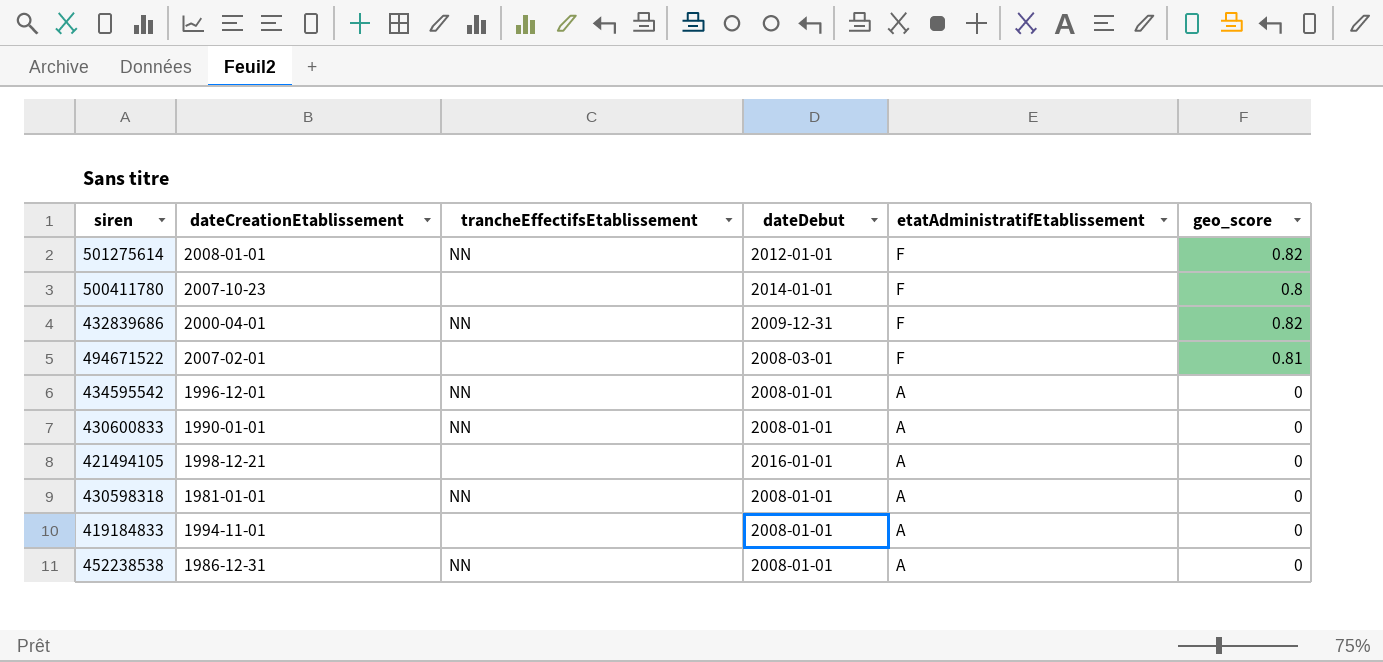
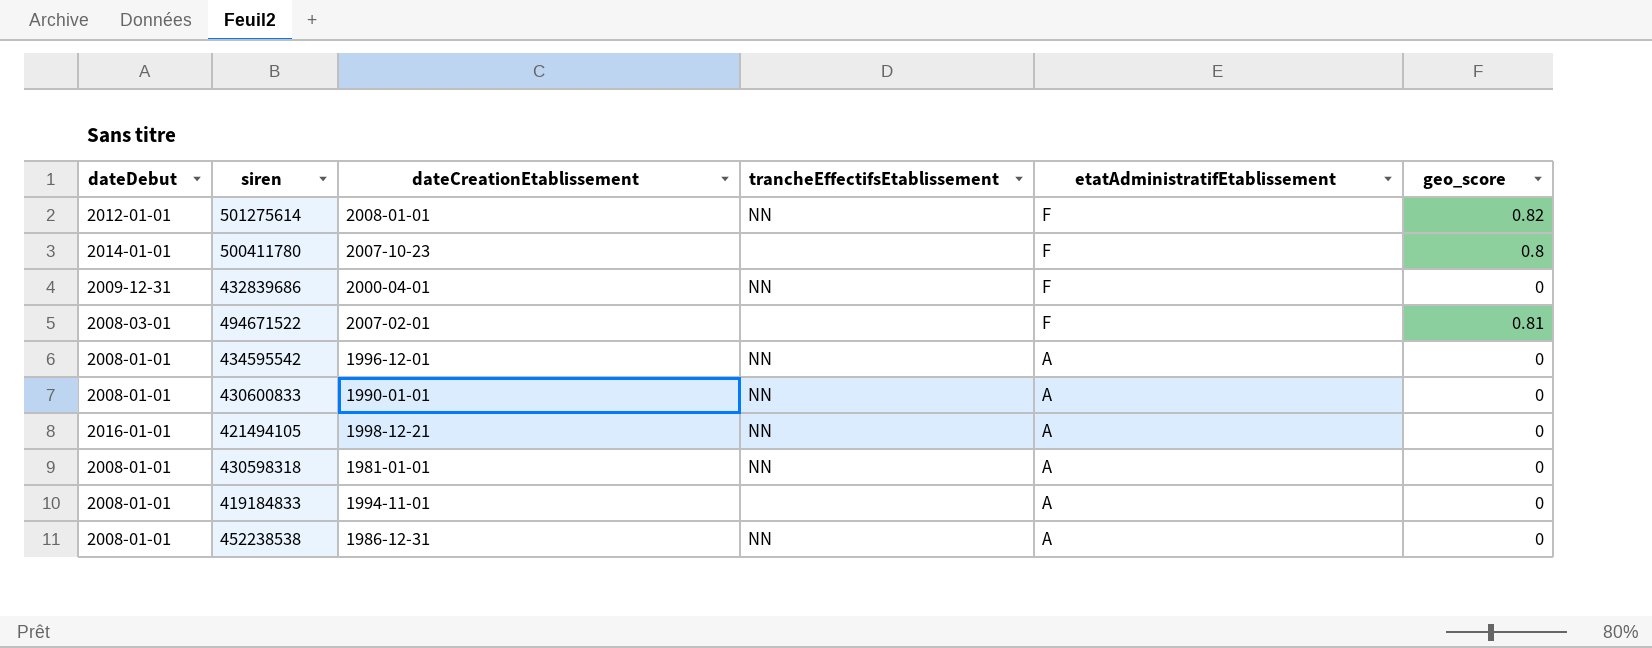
column dateDebut | position: 4 -> 1
432839686 | geo_score: 0.82 -> 0
421494105 | trancheEffectifsEtablissement: none -> NN

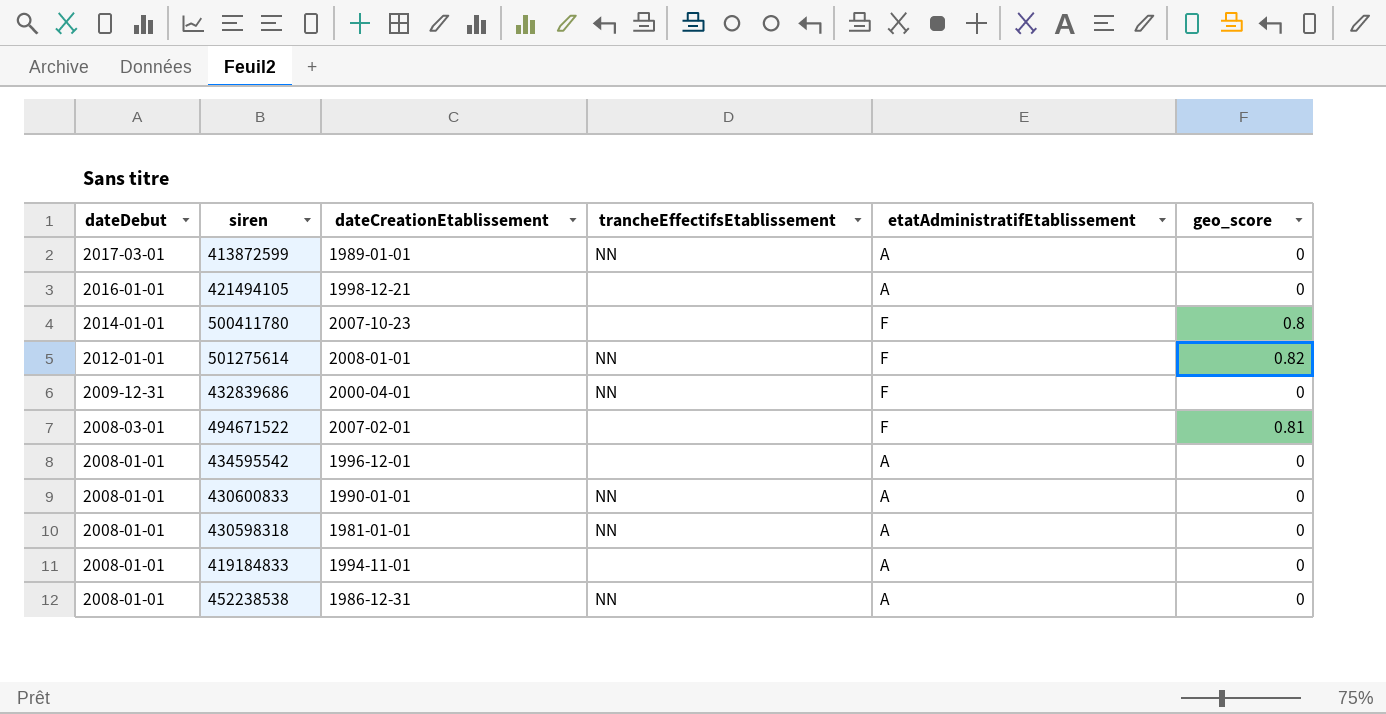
row order: etatAdministratifEtablissement descending -> dateDebut descending
row 413872599: none -> 2017-03-01 | 1989-01-01 | NN | A | 0
421494105 | trancheEffectifsEtablissement: NN -> none
434595542 | trancheEffectifsEtablissement: NN -> none

